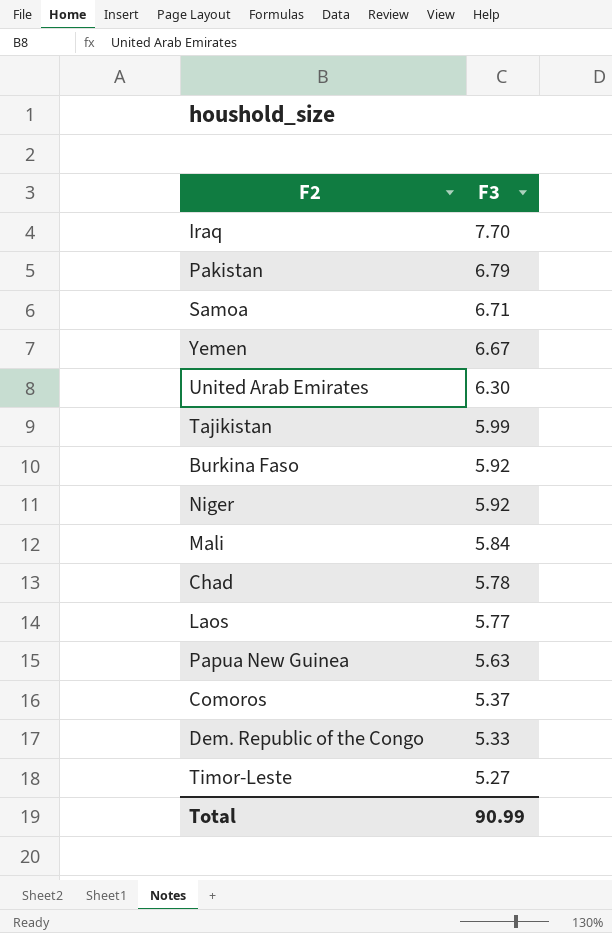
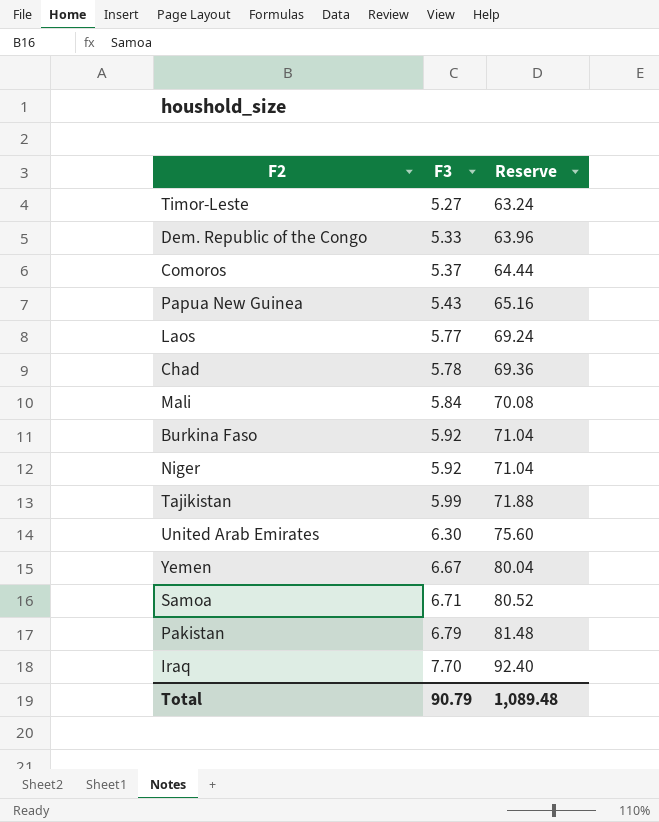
row order: F3 descending -> F3 ascending
column Reserve | formula: none -> [F3] * 12
Papua New Guinea | F3: 5.63 -> 5.43
Total | F3: 90.99 -> 90.79

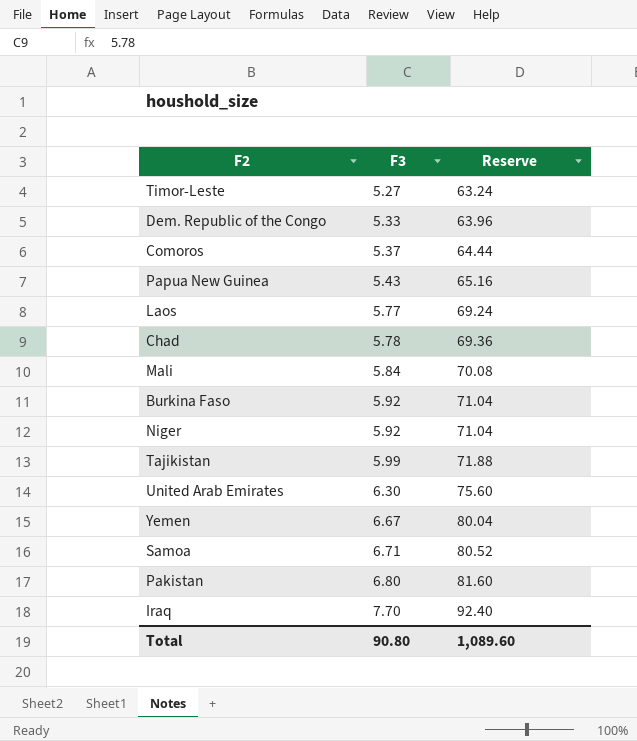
Pakistan | F3: 6.79 -> 6.80
Pakistan | Reserve: 81.48 -> 81.60
Total | F3: 90.79 -> 90.80
Total | Reserve: 1,089.48 -> 1,089.60

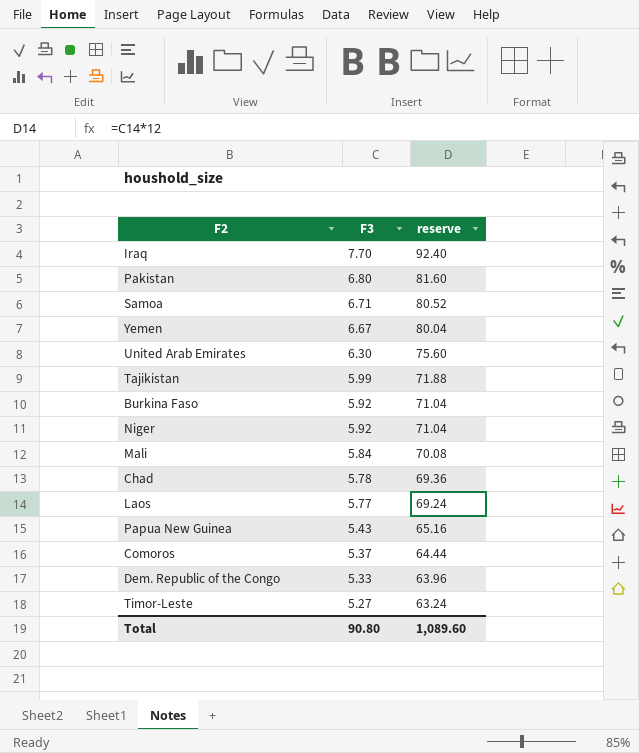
row order: F3 ascending -> F3 descending
column name: Reserve -> reserve

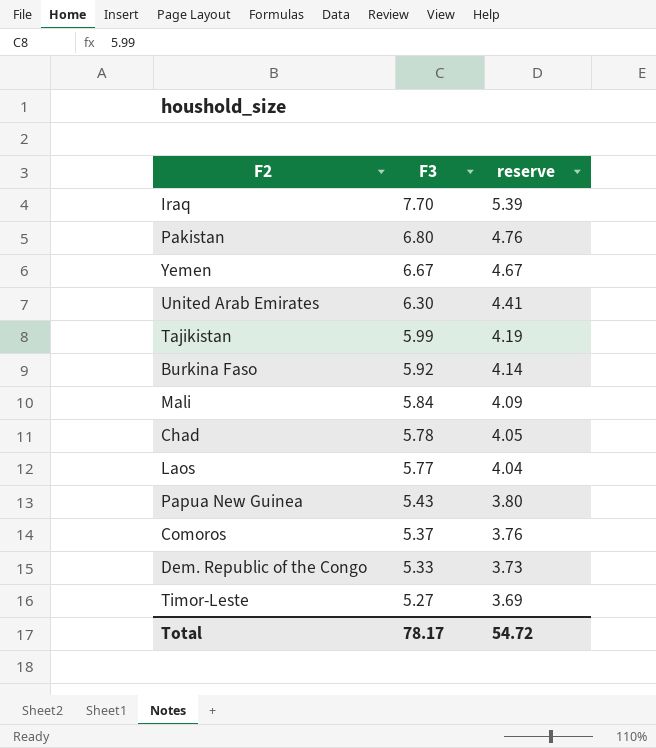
column reserve | formula: [F3] * 12 -> [F3] * 0.7
row Samoa: 6.71 | 80.52 -> none
row Niger: 5.92 | 71.04 -> none
Total | F3: 90.80 -> 78.17
Total | reserve: 1,089.60 -> 54.72

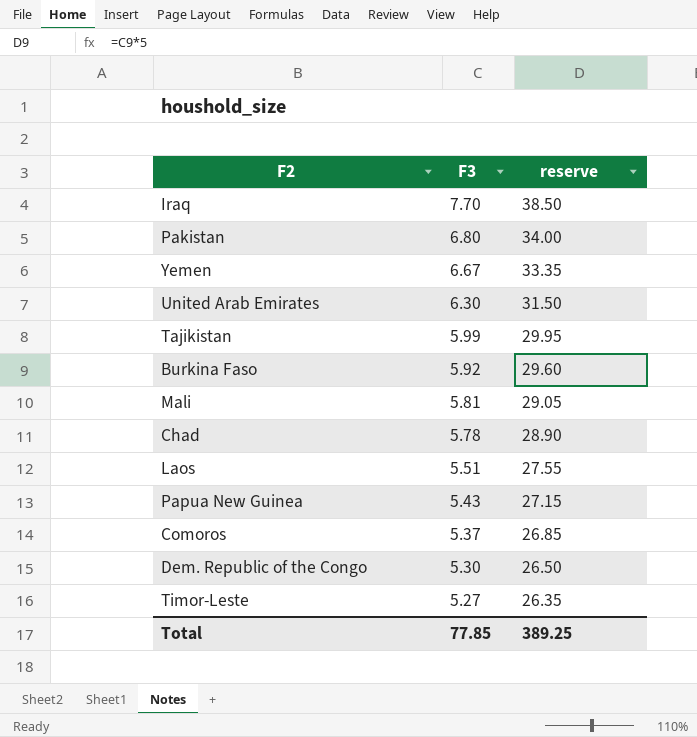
column reserve | formula: [F3] * 0.7 -> [F3] * 5
Mali | F3: 5.84 -> 5.81
Laos | F3: 5.77 -> 5.51
Dem. Republic of the Congo | F3: 5.33 -> 5.30
Total | F3: 78.17 -> 77.85
Total | reserve: 54.72 -> 389.25

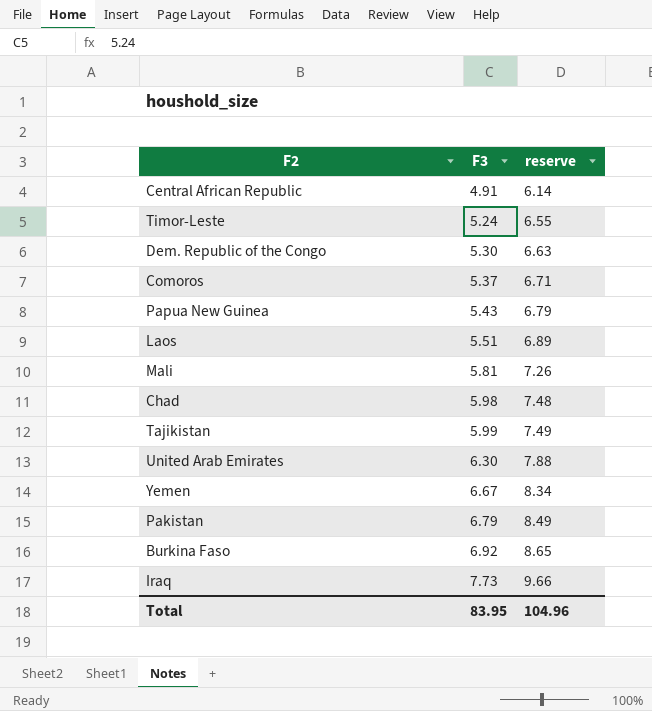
row order: F3 descending -> F3 ascending
column reserve | formula: [F3] * 5 -> [F3] * 1.25
row Central African Republic: none -> 4.91 | 6.14
Timor-Leste | F3: 5.27 -> 5.24
Chad | F3: 5.78 -> 5.98
Pakistan | F3: 6.80 -> 6.79
Burkina Faso | F3: 5.92 -> 6.92
Iraq | F3: 7.70 -> 7.73
Total | F3: 77.85 -> 83.95
Total | reserve: 389.25 -> 104.96

